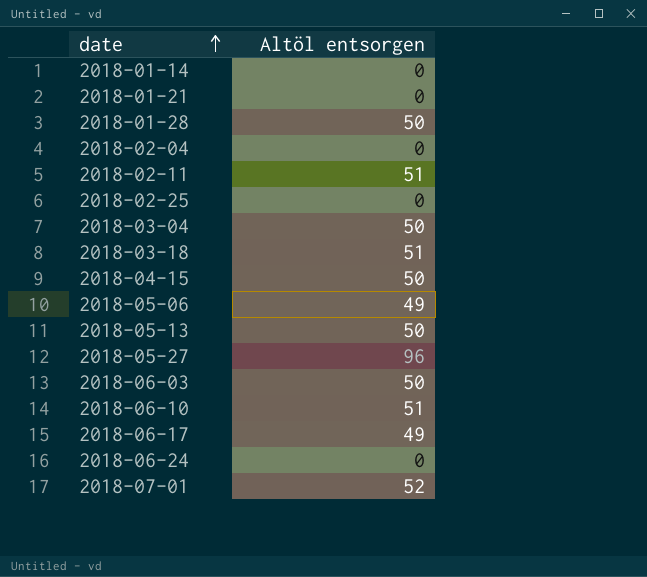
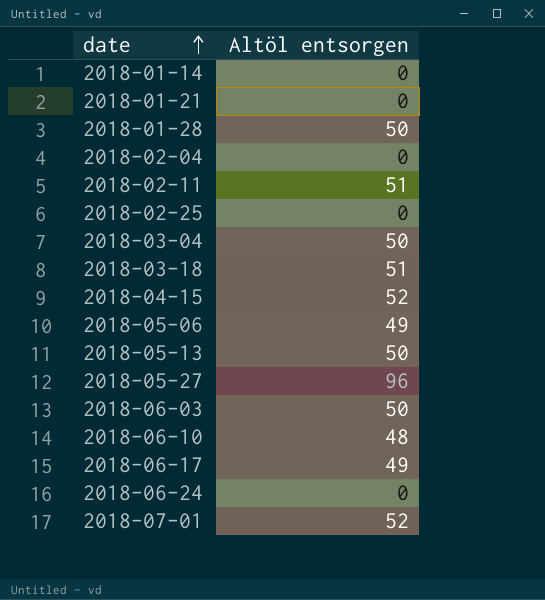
2018-04-15 | Altöl entsorgen: 50 -> 52
2018-06-10 | Altöl entsorgen: 51 -> 48

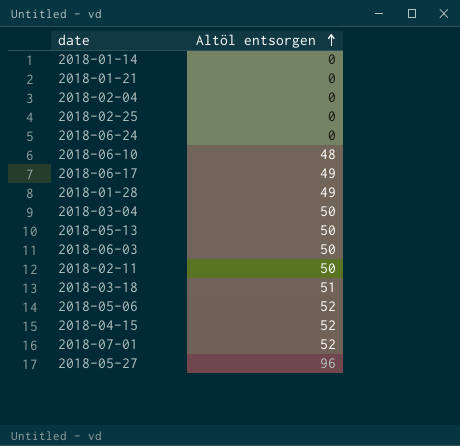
row order: date ascending -> Altöl entsorgen ascending
2018-01-28 | Altöl entsorgen: 50 -> 49
2018-02-11 | Altöl entsorgen: 51 -> 50
2018-05-06 | Altöl entsorgen: 49 -> 52

